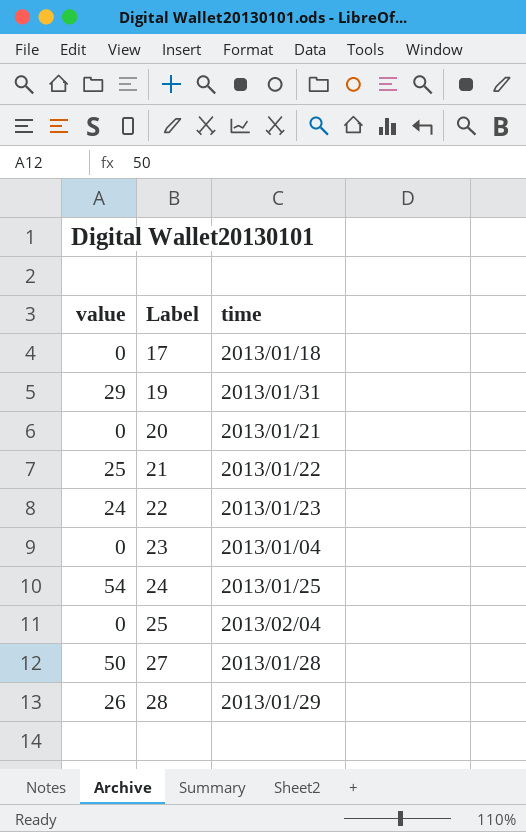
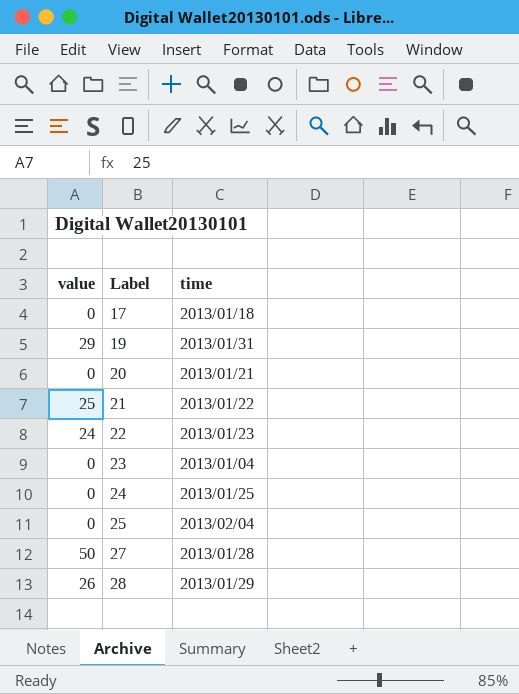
24 | value: 54 -> 0

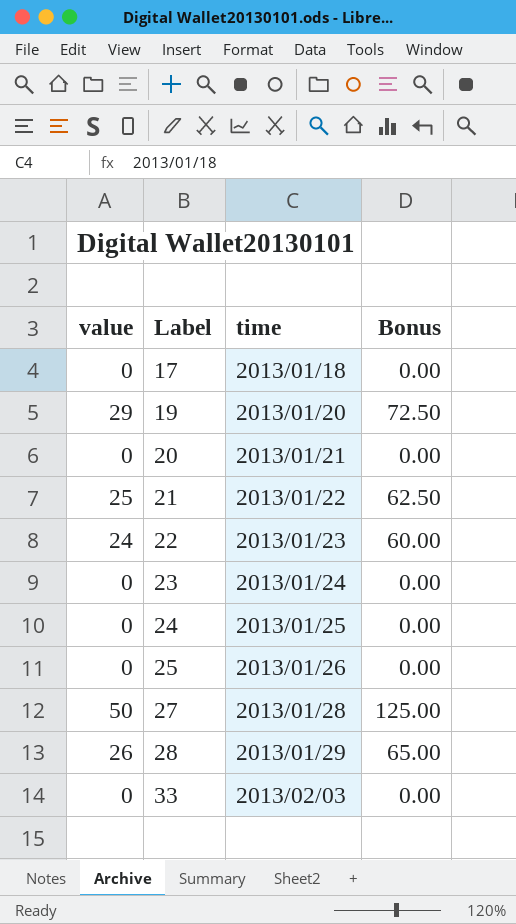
column Bonus | formula: none -> [value] * 2.5
19 | time: 2013/01/31 -> 2013/01/20
23 | time: 2013/01/04 -> 2013/01/24
25 | time: 2013/02/04 -> 2013/01/26
row 33: none -> 0 | 2013/02/03 | 0.00

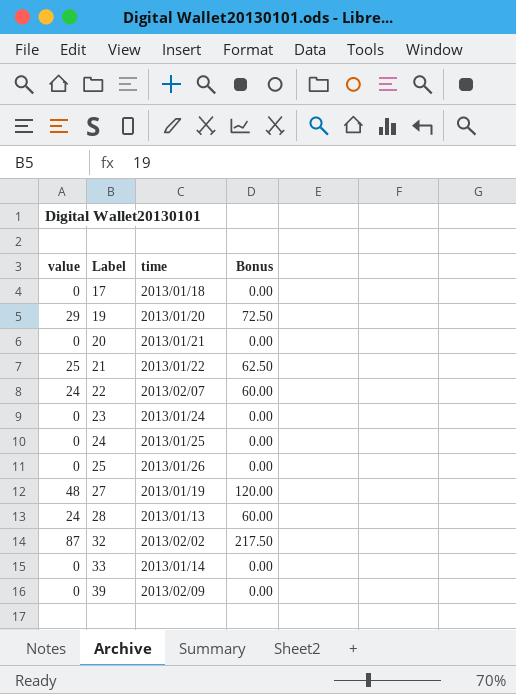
22 | time: 2013/01/23 -> 2013/02/07
27 | value: 50 -> 48
27 | time: 2013/01/28 -> 2013/01/19
27 | Bonus: 125.00 -> 120.00
28 | value: 26 -> 24
28 | time: 2013/01/29 -> 2013/01/13
28 | Bonus: 65.00 -> 60.00
row 32: none -> 87 | 2013/02/02 | 217.50
33 | time: 2013/02/03 -> 2013/01/14
row 39: none -> 0 | 2013/02/09 | 0.00

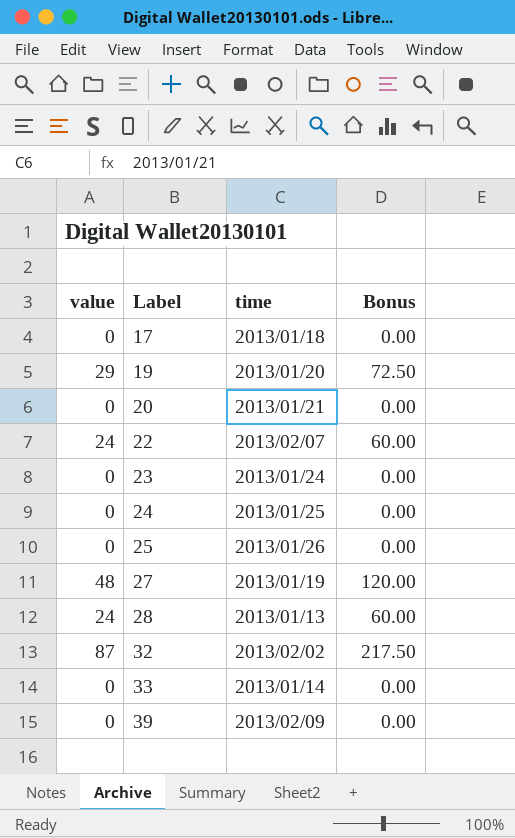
row 21: 25 | 2013/01/22 | 62.50 -> none

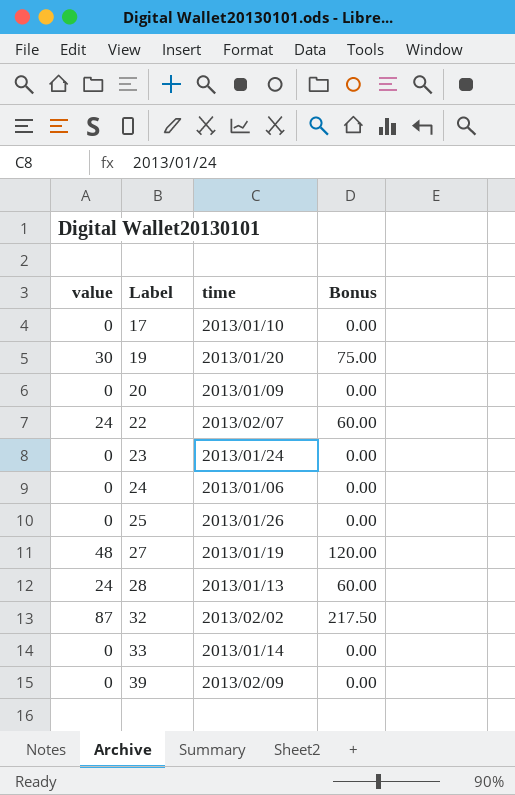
17 | time: 2013/01/18 -> 2013/01/10
19 | value: 29 -> 30
19 | Bonus: 72.50 -> 75.00
20 | time: 2013/01/21 -> 2013/01/09
24 | time: 2013/01/25 -> 2013/01/06

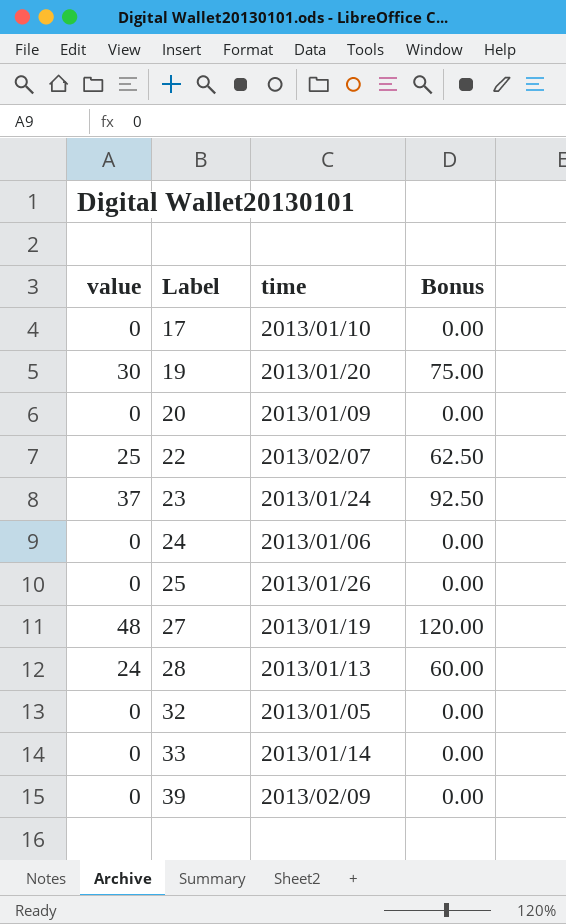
22 | value: 24 -> 25
22 | Bonus: 60.00 -> 62.50
23 | value: 0 -> 37
23 | Bonus: 0.00 -> 92.50
32 | value: 87 -> 0
32 | time: 2013/02/02 -> 2013/01/05
32 | Bonus: 217.50 -> 0.00

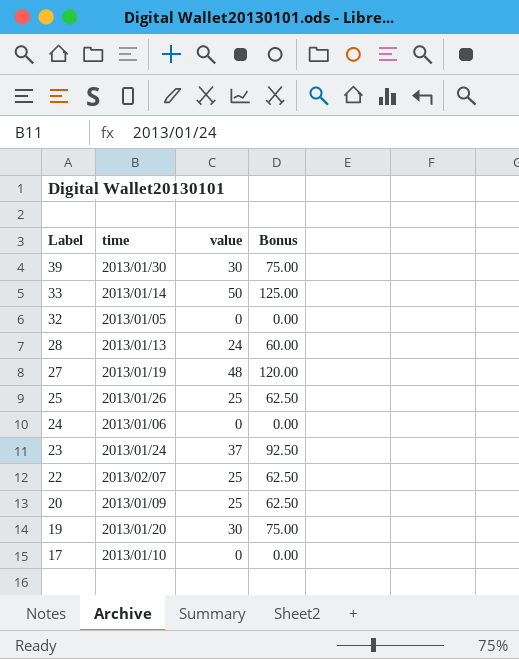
row order: Label ascending -> Label descending
column value | position: 1 -> 3
39 | time: 2013/02/09 -> 2013/01/30
39 | value: 0 -> 30
39 | Bonus: 0.00 -> 75.00
33 | value: 0 -> 50
33 | Bonus: 0.00 -> 125.00
25 | value: 0 -> 25
25 | Bonus: 0.00 -> 62.50
20 | value: 0 -> 25
20 | Bonus: 0.00 -> 62.50

